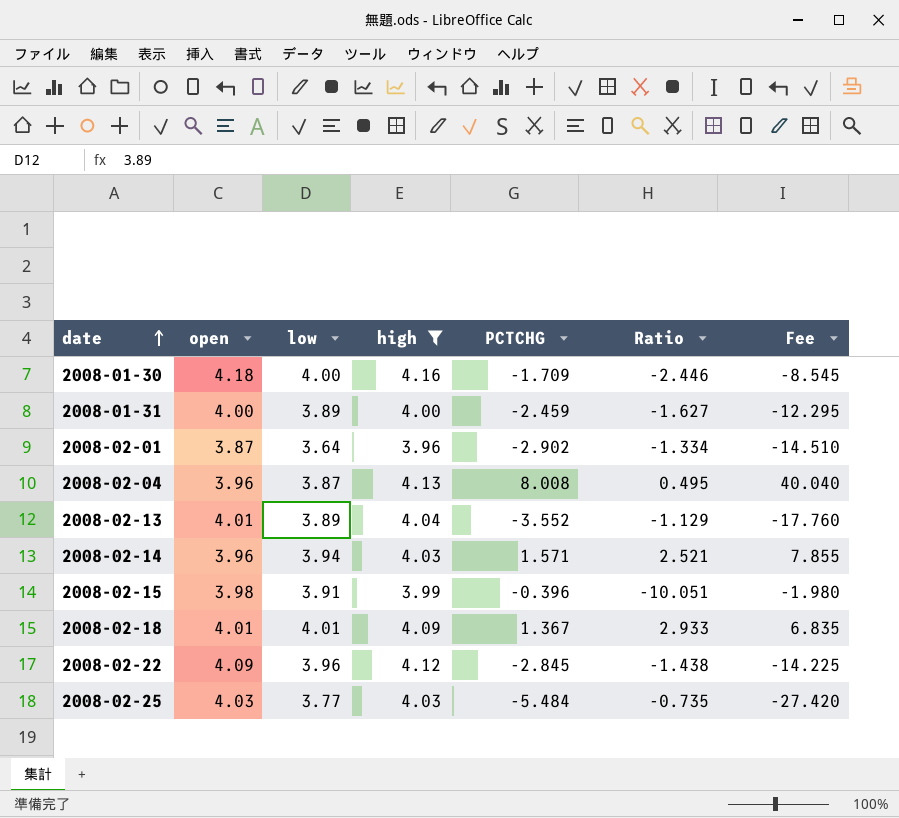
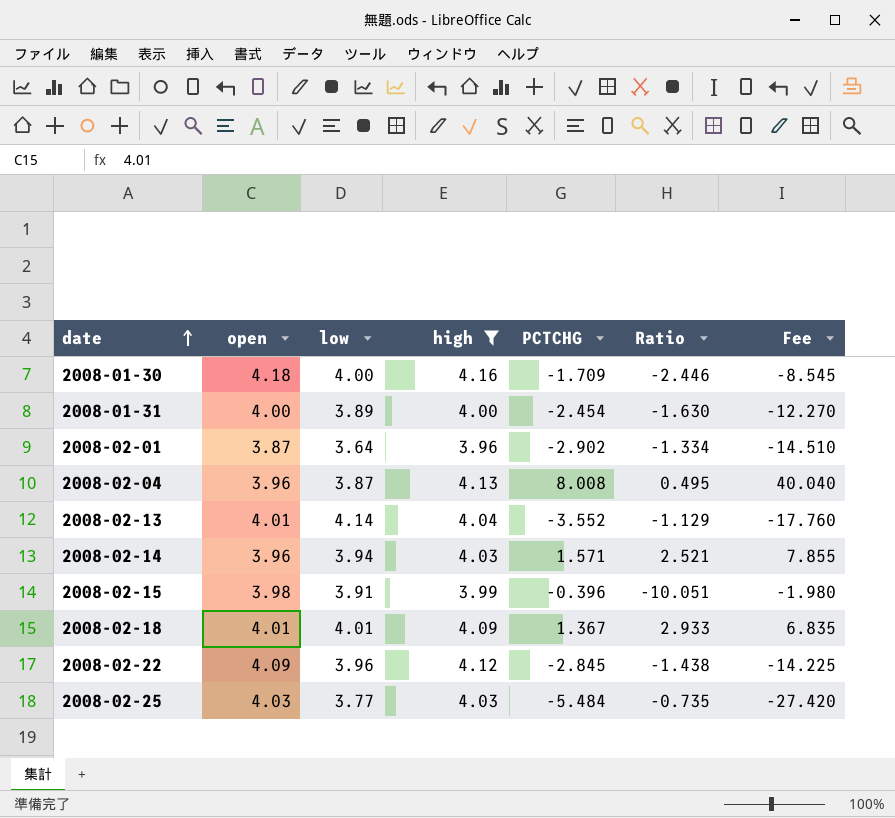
2008-01-31 | PCTCHG: -2.459 -> -2.454
2008-01-31 | Ratio: -1.627 -> -1.630
2008-01-31 | Fee: -12.295 -> -12.270
2008-02-13 | low: 3.89 -> 4.14

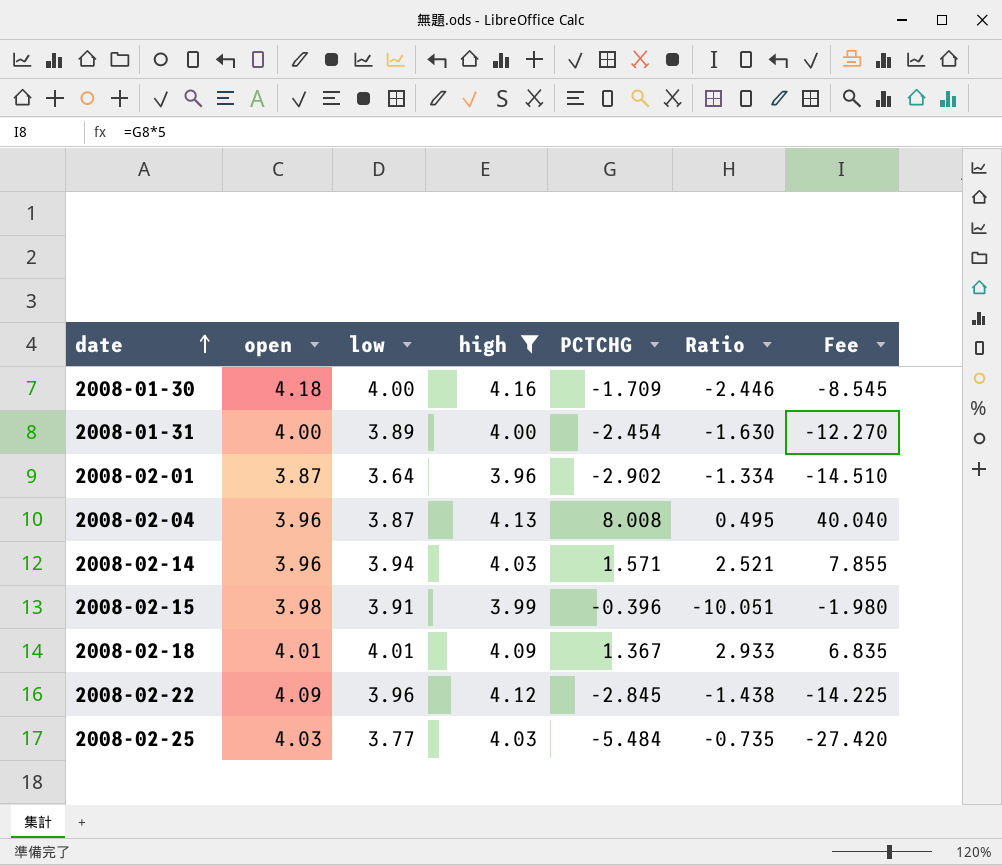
row 2008-02-13: 4.01 | 4.14 | 4.04 | -3.552 | -1.129 | -17.760 -> none

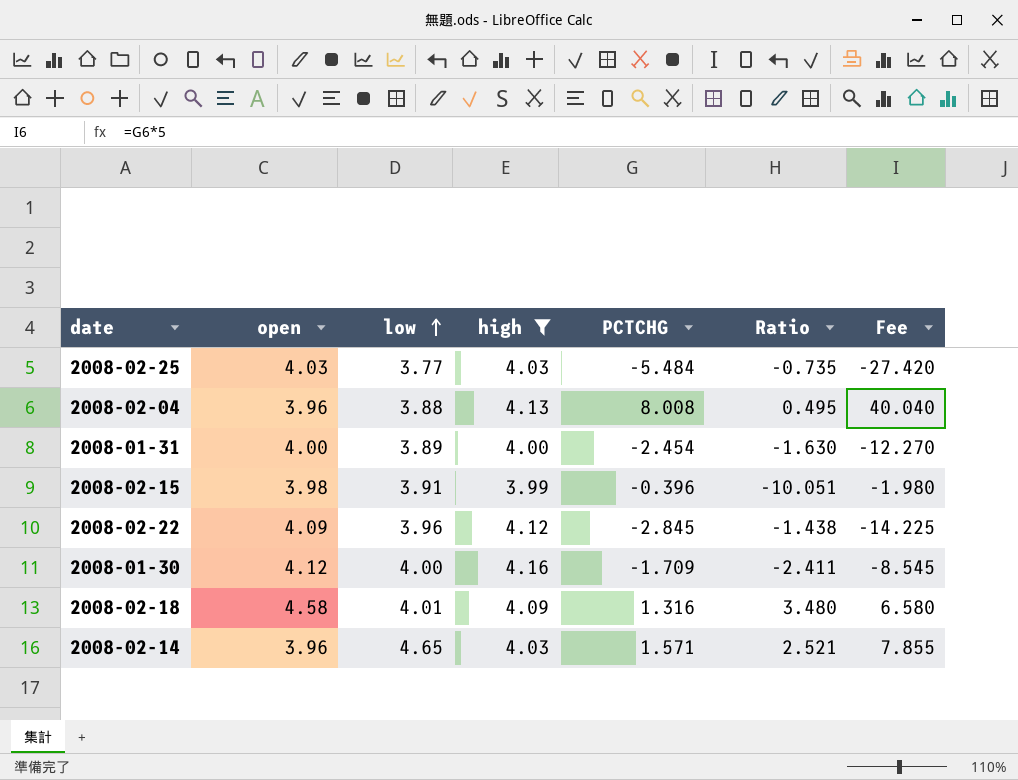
row order: date ascending -> low ascending
row 2008-02-01: 3.87 | 3.64 | 3.96 | -2.902 | -1.334 | -14.510 -> none
2008-02-04 | low: 3.87 -> 3.88
2008-01-30 | open: 4.18 -> 4.12
2008-01-30 | Ratio: -2.446 -> -2.411
2008-02-18 | open: 4.01 -> 4.58
2008-02-18 | PCTCHG: 1.367 -> 1.316
2008-02-18 | Ratio: 2.933 -> 3.480
2008-02-18 | Fee: 6.835 -> 6.580
2008-02-14 | low: 3.94 -> 4.65

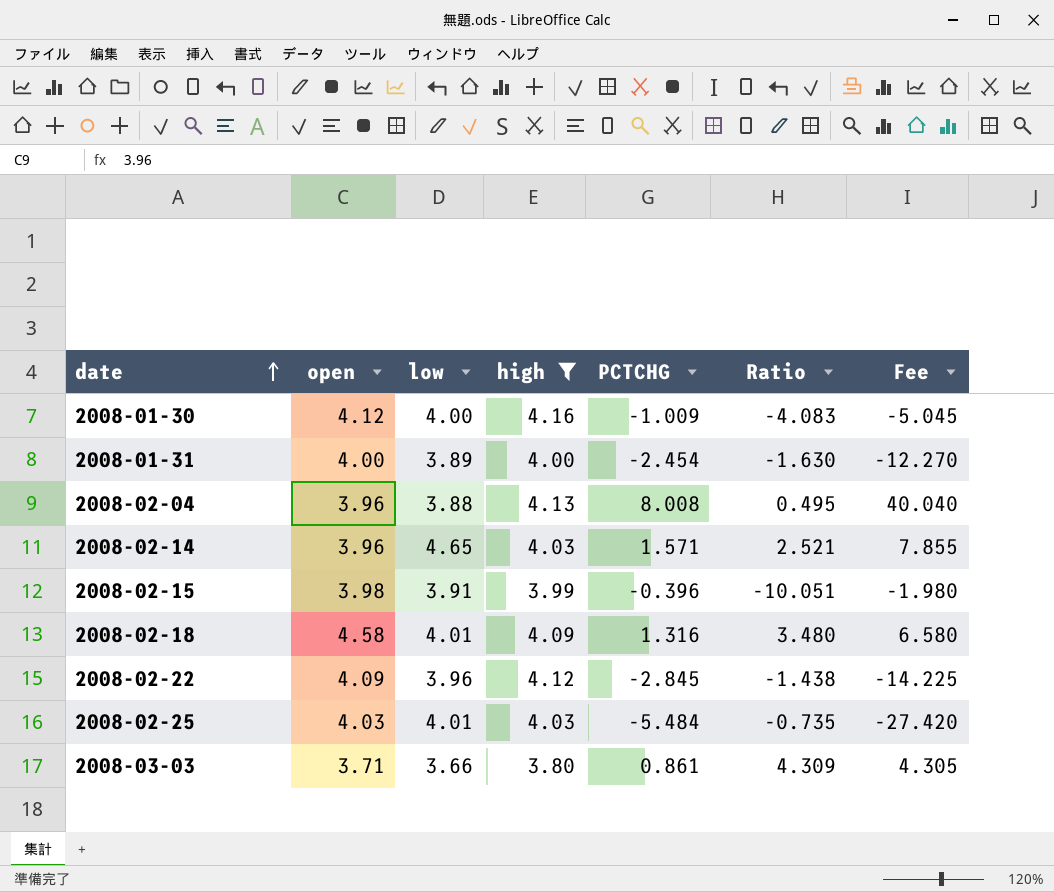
row order: low ascending -> date ascending
2008-01-30 | PCTCHG: -1.709 -> -1.009
2008-01-30 | Ratio: -2.411 -> -4.083
2008-01-30 | Fee: -8.545 -> -5.045
2008-02-25 | low: 3.77 -> 4.01
row 2008-03-03: none -> 3.71 | 3.66 | 3.80 | 0.861 | 4.309 | 4.305

